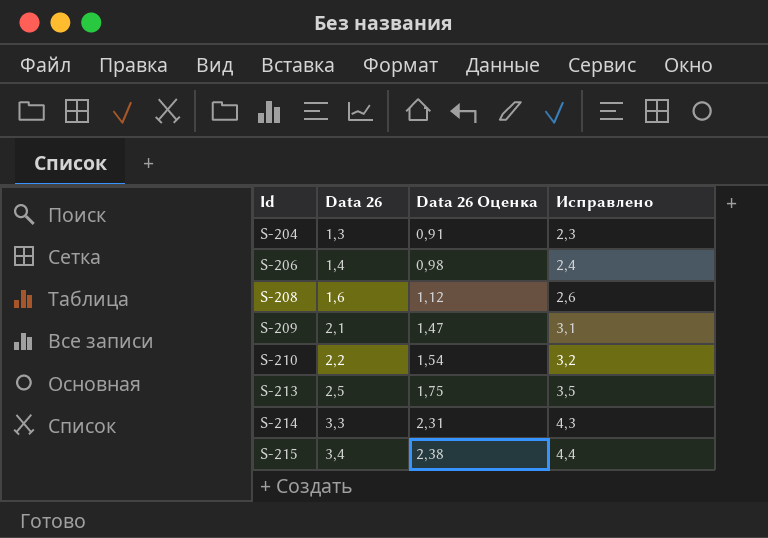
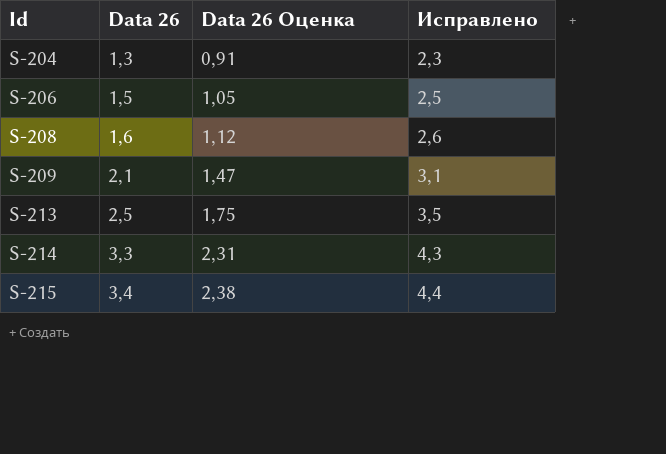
row S-210: 2,2 | 1,54 | 3,2 -> none
S-206 | Data 26: 1,4 -> 1,5
S-206 | Data 26 Оценка: 0,98 -> 1,05
S-206 | Исправлено: 2,4 -> 2,5

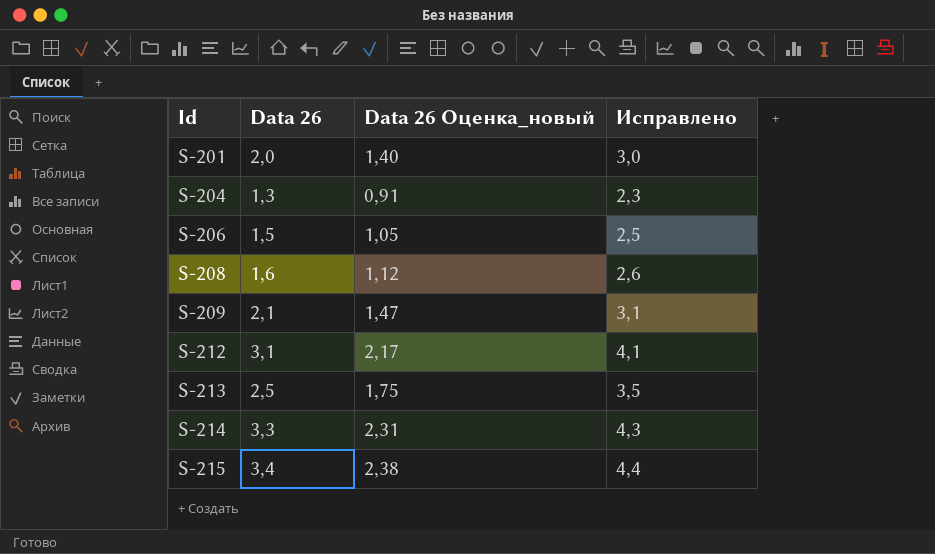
column name: Data 26 Оценка -> Data 26 Оценка_новый
row S-201: none -> 2,0 | 1,40 | 3,0
row S-212: none -> 3,1 | 2,17 | 4,1

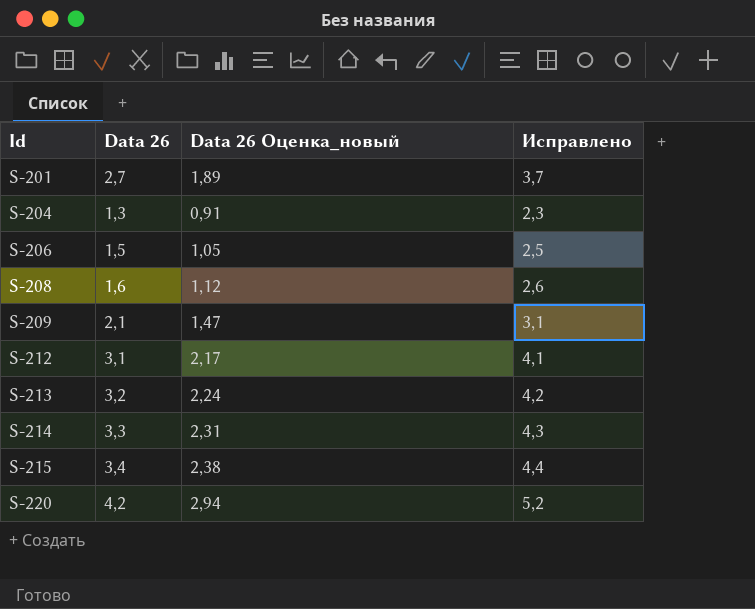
S-201 | Data 26: 2,0 -> 2,7
S-201 | Data 26 Оценка_новый: 1,40 -> 1,89
S-201 | Исправлено: 3,0 -> 3,7
S-213 | Data 26: 2,5 -> 3,2
S-213 | Data 26 Оценка_новый: 1,75 -> 2,24
S-213 | Исправлено: 3,5 -> 4,2
row S-220: none -> 4,2 | 2,94 | 5,2

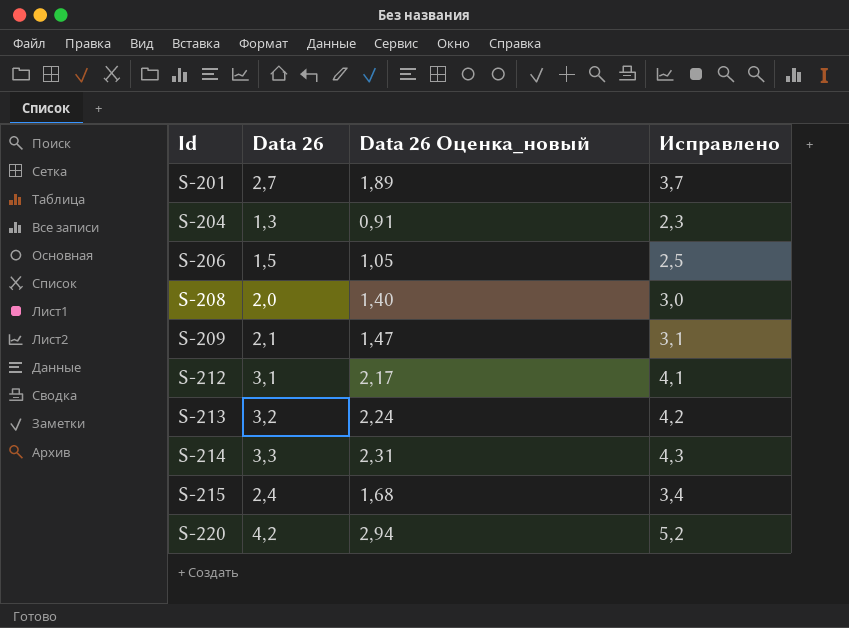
S-208 | Data 26: 1,6 -> 2,0
S-208 | Data 26 Оценка_новый: 1,12 -> 1,40
S-208 | Исправлено: 2,6 -> 3,0
S-215 | Data 26: 3,4 -> 2,4
S-215 | Data 26 Оценка_новый: 2,38 -> 1,68
S-215 | Исправлено: 4,4 -> 3,4

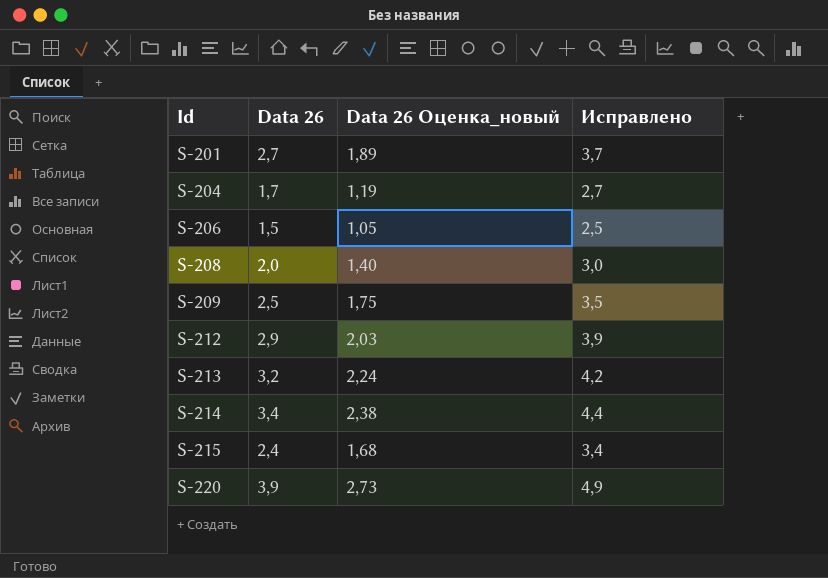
S-204 | Data 26: 1,3 -> 1,7
S-204 | Data 26 Оценка_новый: 0,91 -> 1,19
S-204 | Исправлено: 2,3 -> 2,7
S-209 | Data 26: 2,1 -> 2,5
S-209 | Data 26 Оценка_новый: 1,47 -> 1,75
S-209 | Исправлено: 3,1 -> 3,5
S-212 | Data 26: 3,1 -> 2,9
S-212 | Data 26 Оценка_новый: 2,17 -> 2,03
S-212 | Исправлено: 4,1 -> 3,9
S-214 | Data 26: 3,3 -> 3,4
S-214 | Data 26 Оценка_новый: 2,31 -> 2,38
S-214 | Исправлено: 4,3 -> 4,4
S-220 | Data 26: 4,2 -> 3,9
S-220 | Data 26 Оценка_новый: 2,94 -> 2,73
S-220 | Исправлено: 5,2 -> 4,9

